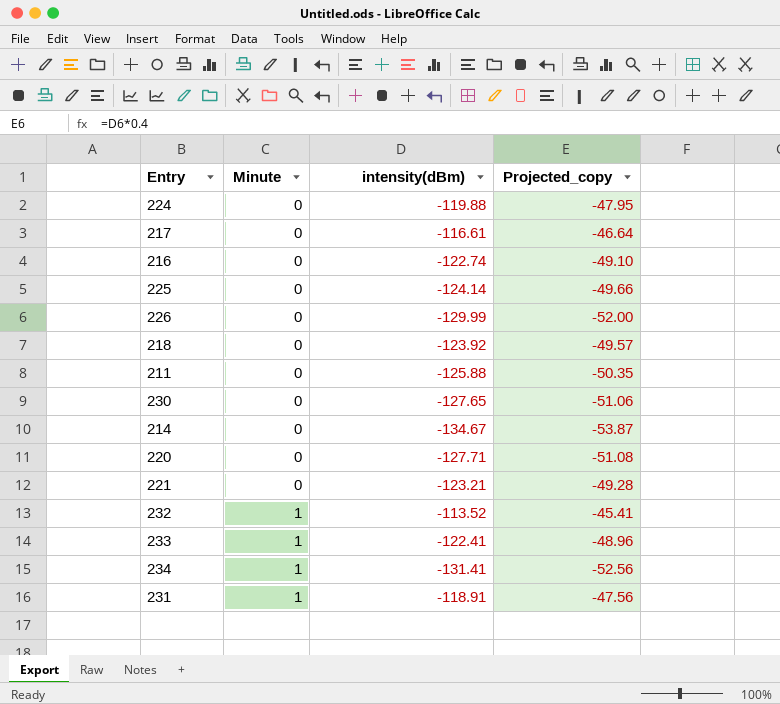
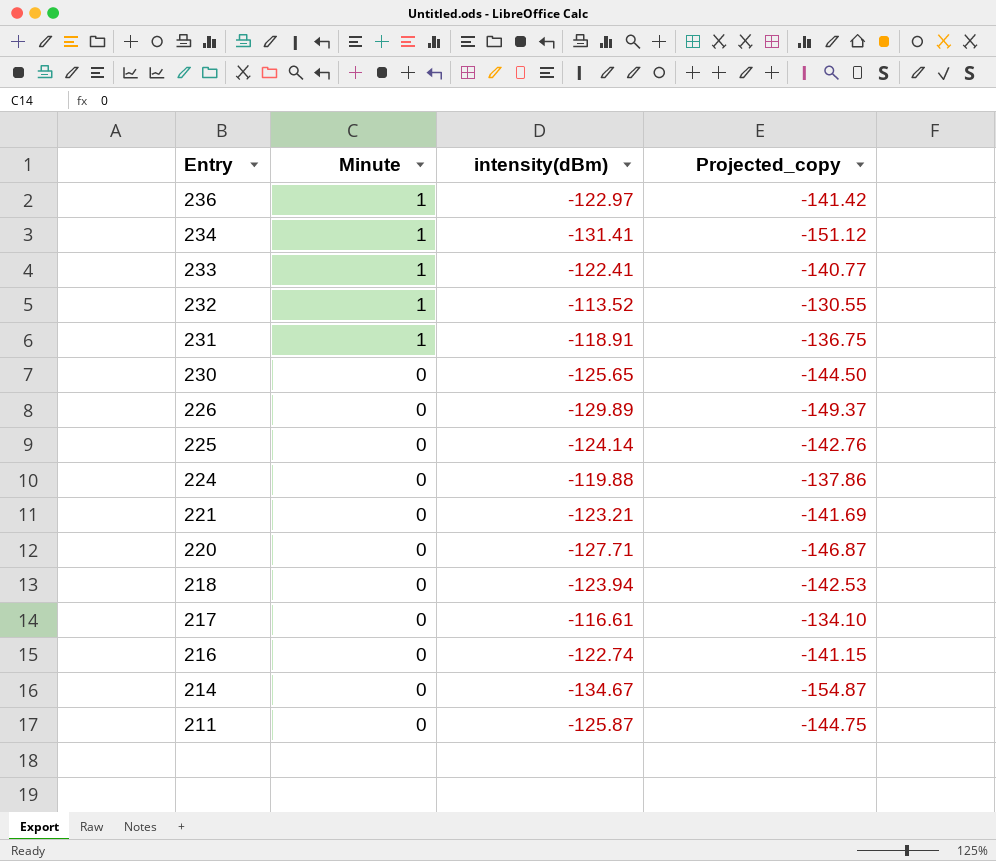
row order: Minute ascending -> Entry descending
column Projected_copy | formula: [intensity(dBm)] * 0.4 -> [intensity(dBm)] * 1.15
row 236: none -> 1 | -122.97 | -141.42
230 | intensity(dBm): -127.65 -> -125.65
226 | intensity(dBm): -129.99 -> -129.89
218 | intensity(dBm): -123.92 -> -123.94
211 | intensity(dBm): -125.88 -> -125.87

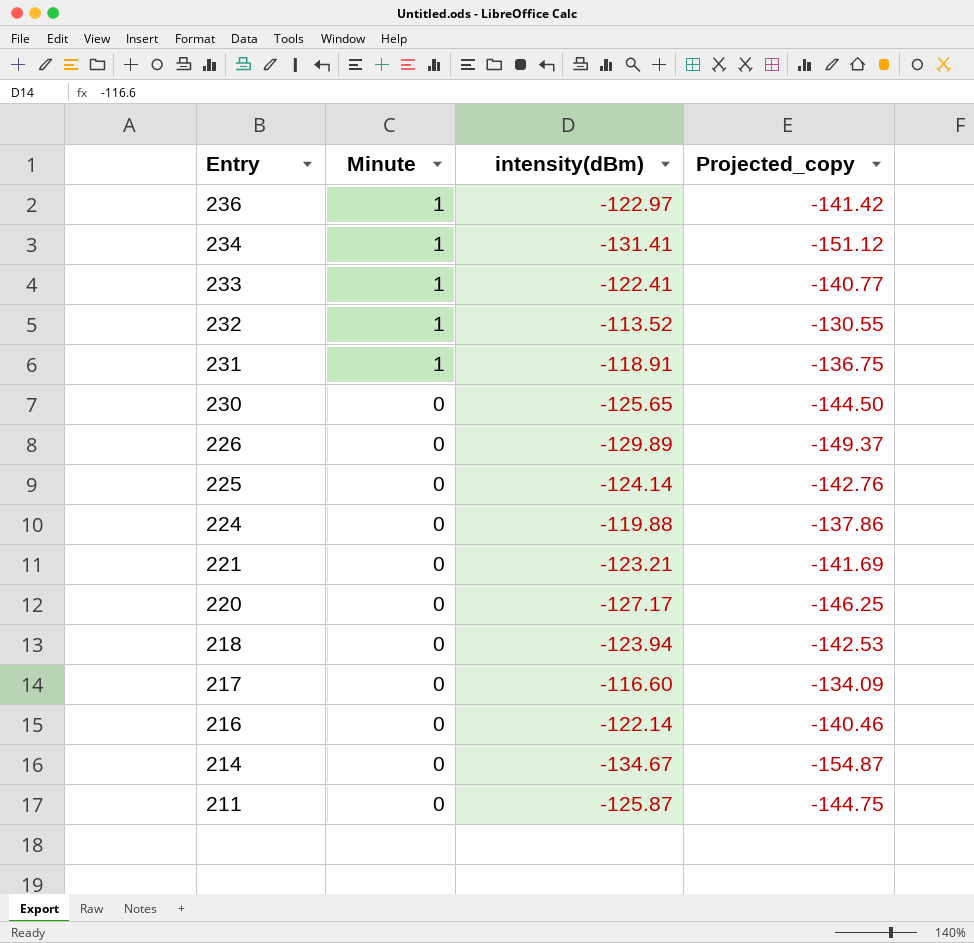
220 | intensity(dBm): -127.71 -> -127.17
220 | Projected_copy: -146.87 -> -146.25
217 | intensity(dBm): -116.61 -> -116.60
217 | Projected_copy: -134.10 -> -134.09
216 | intensity(dBm): -122.74 -> -122.14
216 | Projected_copy: -141.15 -> -140.46

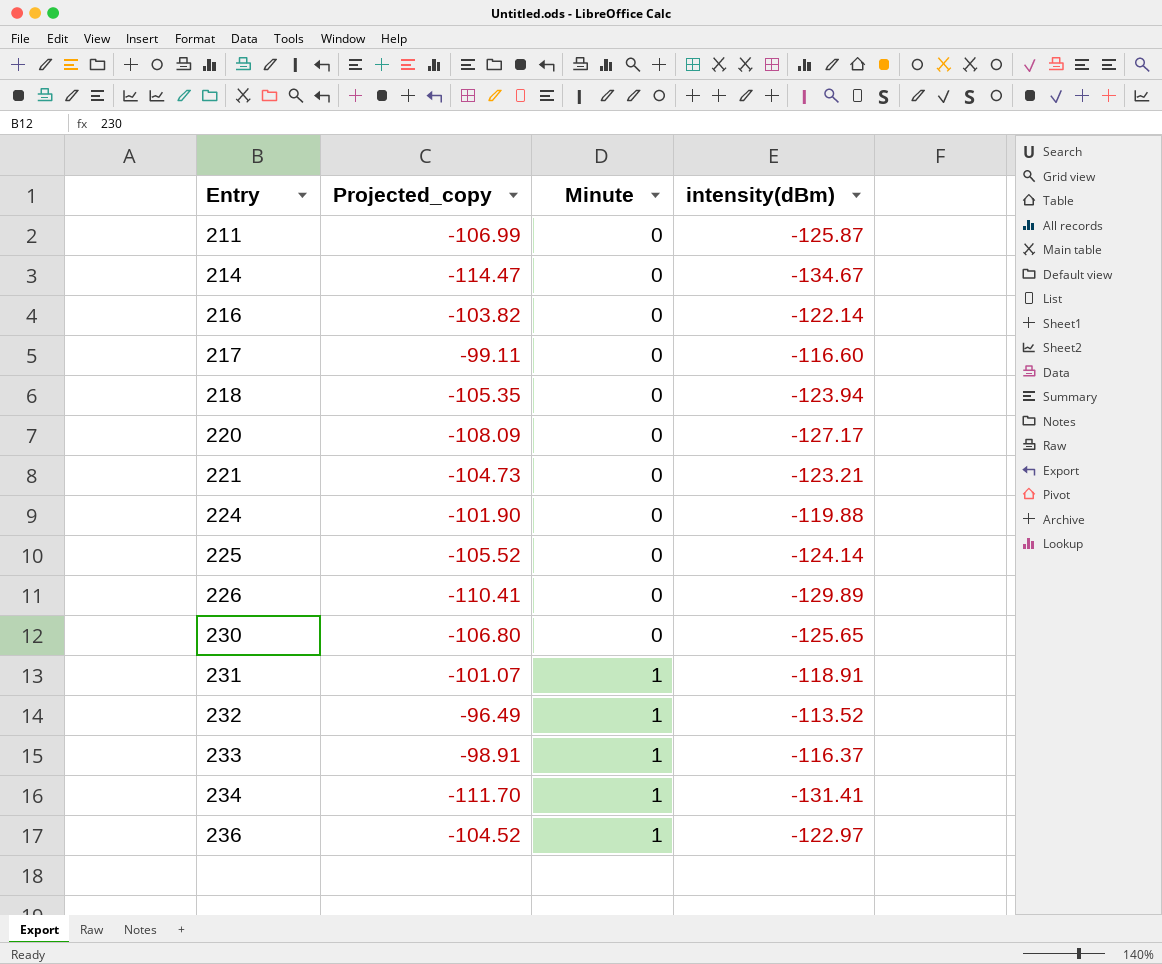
row order: Entry descending -> Entry ascending
column Projected_copy | formula: [intensity(dBm)] * 1.15 -> [intensity(dBm)] * 0.85
column Projected_copy | position: 4 -> 2
233 | intensity(dBm): -122.41 -> -116.37

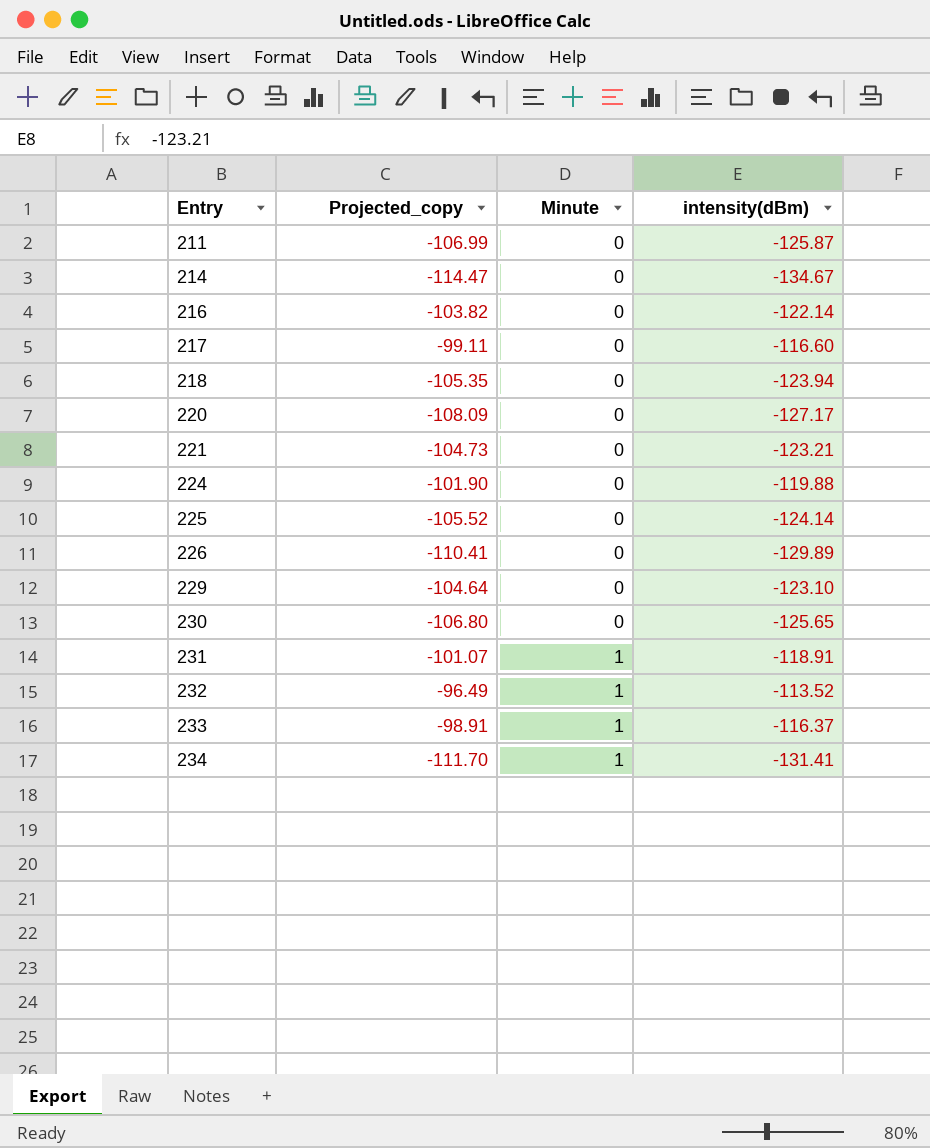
row 236: -104.52 | 1 | -122.97 -> none
row 229: none -> -104.64 | 0 | -123.10

